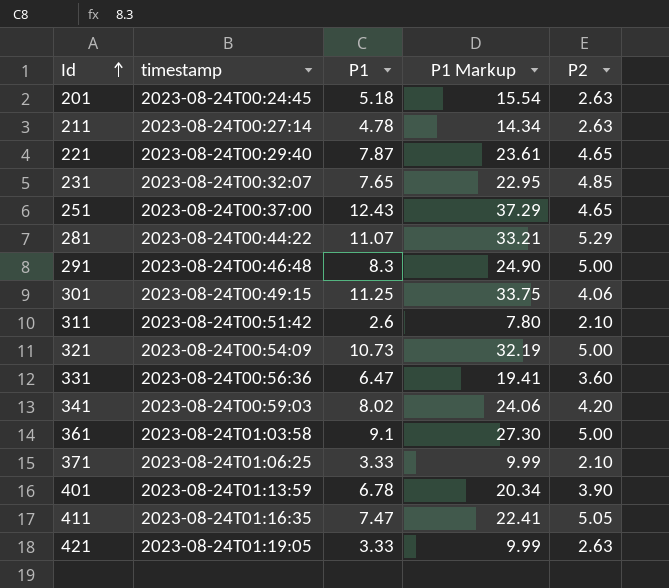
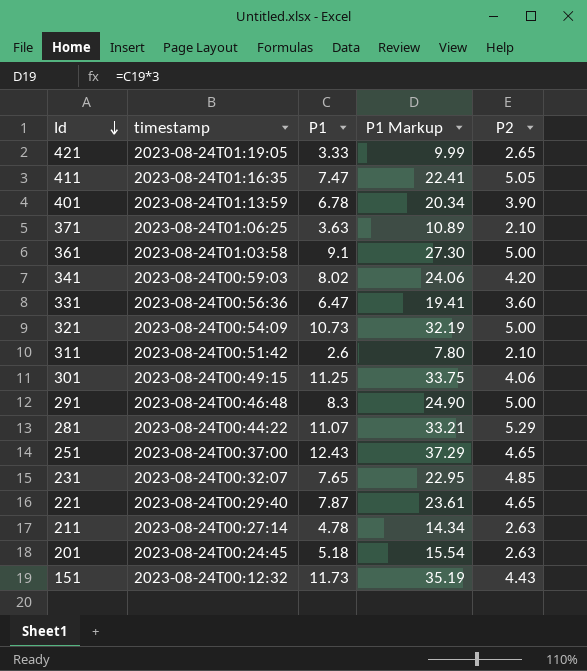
row order: Id ascending -> Id descending
421 | P2: 2.63 -> 2.65
371 | P1: 3.33 -> 3.63
371 | P1 Markup: 9.99 -> 10.89
row 151: none -> 2023-08-24T00:12:32 | 11.73 | 35.19 | 4.43

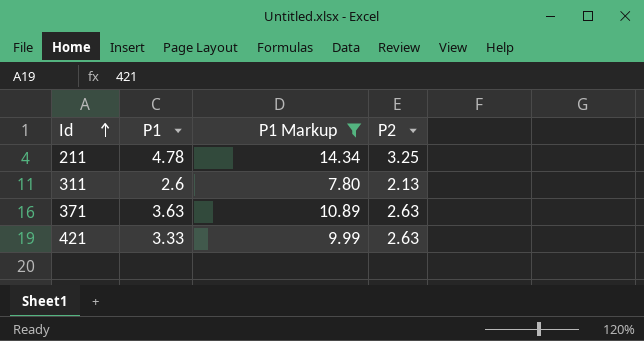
filter: none -> P1 Markup <= 14.34
row order: Id descending -> Id ascending
column timestamp | position: 2 -> none
211 | P2: 2.63 -> 3.25
311 | P2: 2.10 -> 2.13
371 | P2: 2.10 -> 2.63
421 | P2: 2.65 -> 2.63

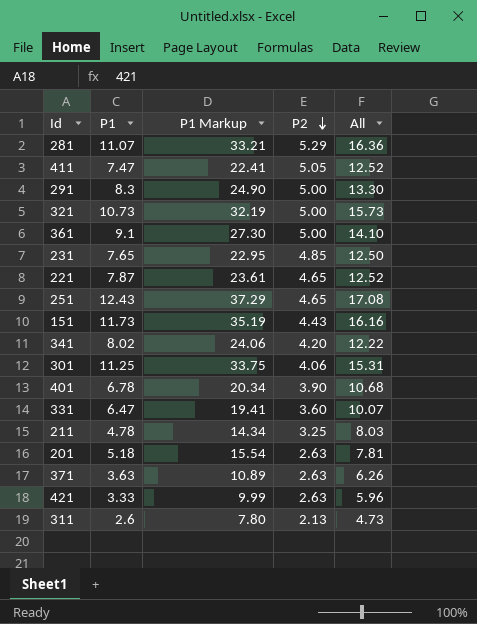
filter: P1 Markup <= 14.34 -> none
row order: Id ascending -> P2 descending
column All | formula: none -> [P1] + [P2]

